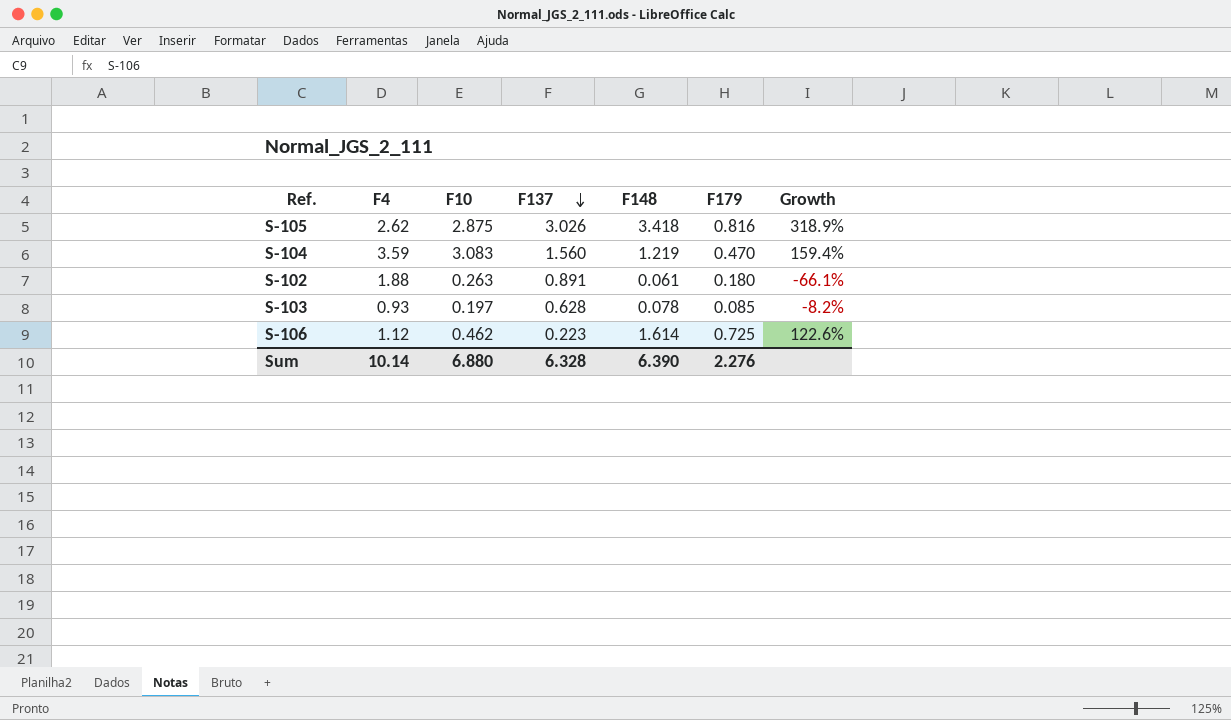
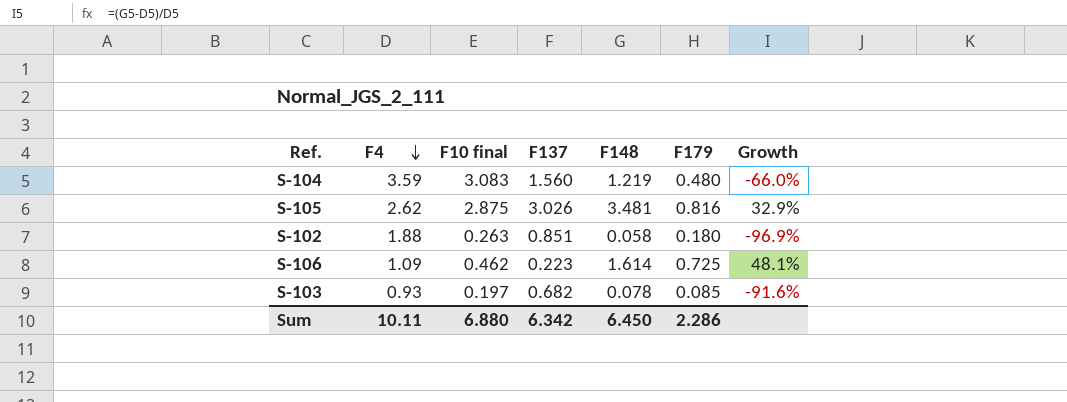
row order: F137 descending -> F4 descending
column name: F10 -> F10 final
column Growth | formula: ([F148] - [F179]) / [F179] -> ([F148] - [F4]) / [F4]
S-104 | F179: 0.470 -> 0.480
S-105 | F148: 3.418 -> 3.481
S-102 | F137: 0.891 -> 0.851
S-102 | F148: 0.061 -> 0.058
S-106 | F4: 1.12 -> 1.09
S-103 | F137: 0.628 -> 0.682
Sum | F4: 10.14 -> 10.11
Sum | F137: 6.328 -> 6.342
Sum | F148: 6.390 -> 6.450
Sum | F179: 2.276 -> 2.286

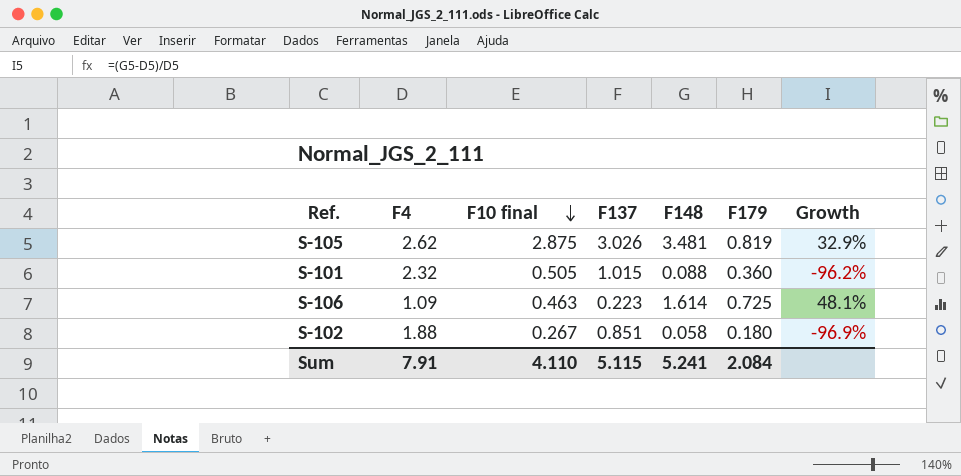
row order: F4 descending -> F10 final descending
row S-104: 3.59 | 3.083 | 1.560 | 1.219 | 0.480 | -66.0% -> none
row S-103: 0.93 | 0.197 | 0.682 | 0.078 | 0.085 | -91.6% -> none
S-105 | F179: 0.816 -> 0.819
row S-101: none -> 2.32 | 0.505 | 1.015 | 0.088 | 0.360 | -96.2%
S-106 | F10 final: 0.462 -> 0.463
S-102 | F10 final: 0.263 -> 0.267
Sum | F4: 10.11 -> 7.91
Sum | F10 final: 6.880 -> 4.110
Sum | F137: 6.342 -> 5.115
Sum | F148: 6.450 -> 5.241
Sum | F179: 2.286 -> 2.084

